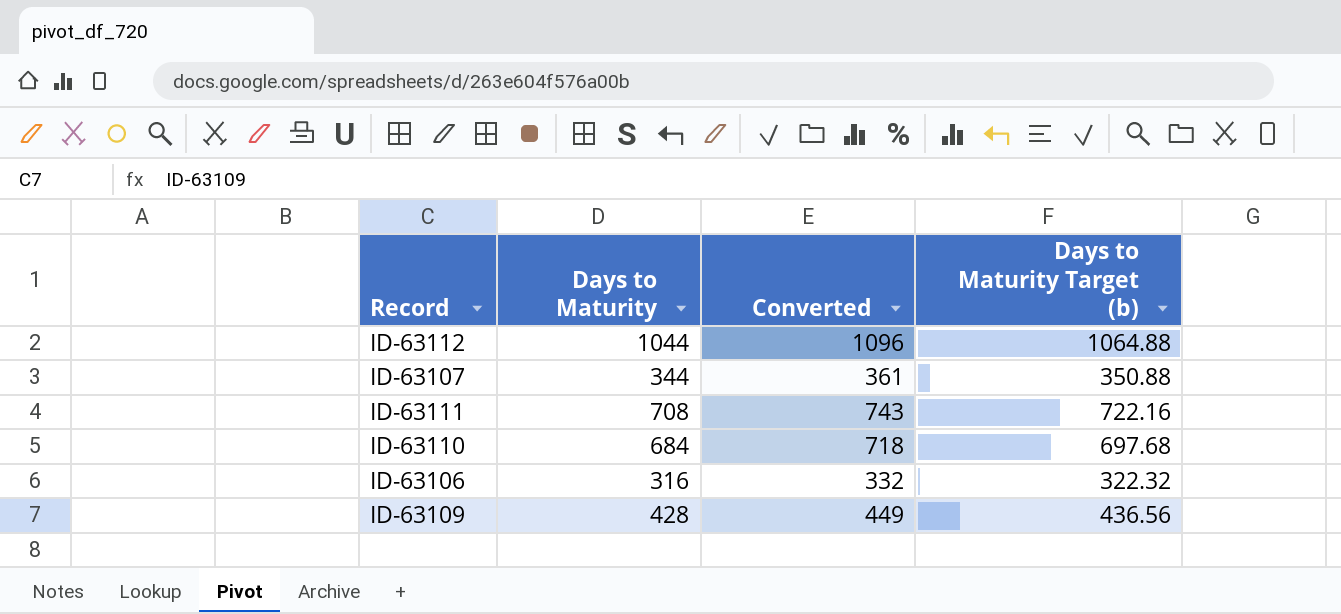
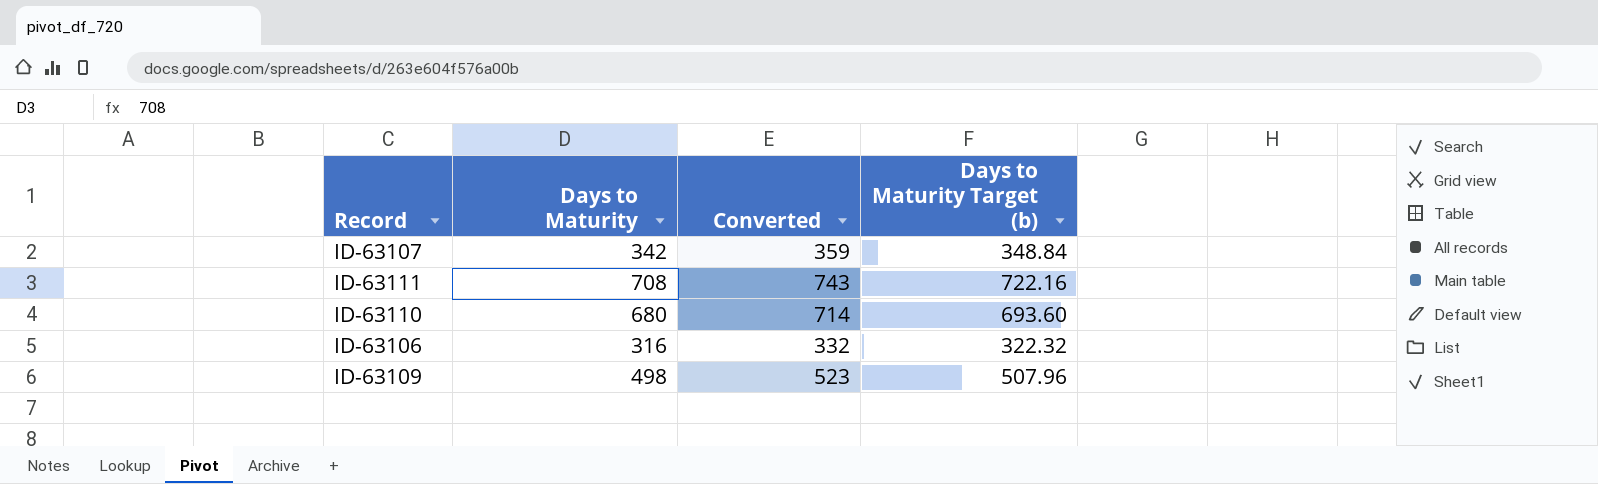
row ID-63112: 1044 | 1096 | 1064.88 -> none
ID-63107 | Days to Maturity: 344 -> 342
ID-63107 | Converted: 361 -> 359
ID-63107 | Days to Maturity Target (b): 350.88 -> 348.84
ID-63110 | Days to Maturity: 684 -> 680
ID-63110 | Converted: 718 -> 714
ID-63110 | Days to Maturity Target (b): 697.68 -> 693.60
ID-63109 | Days to Maturity: 428 -> 498
ID-63109 | Converted: 449 -> 523
ID-63109 | Days to Maturity Target (b): 436.56 -> 507.96

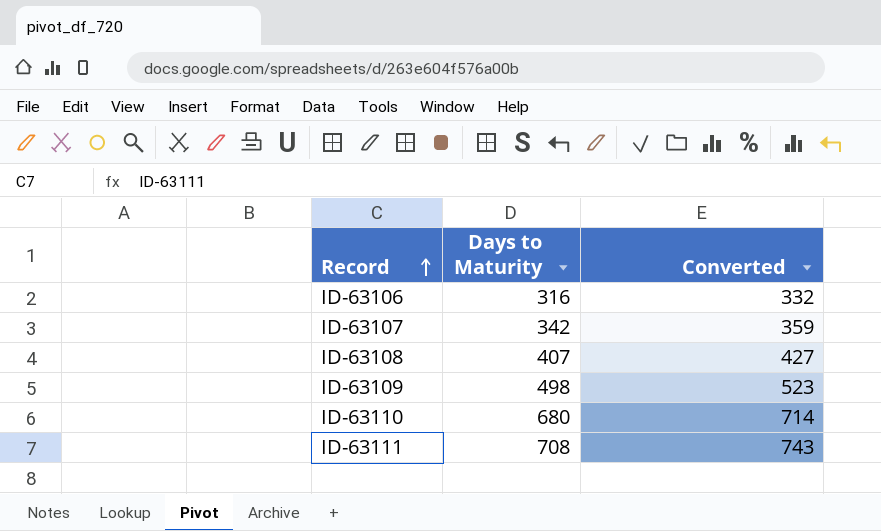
row order: none -> Record ascending
column Days to Maturity Target (b) | formula: [Days to Maturity] * 1.02 -> none
row ID-63108: none -> 407 | 427

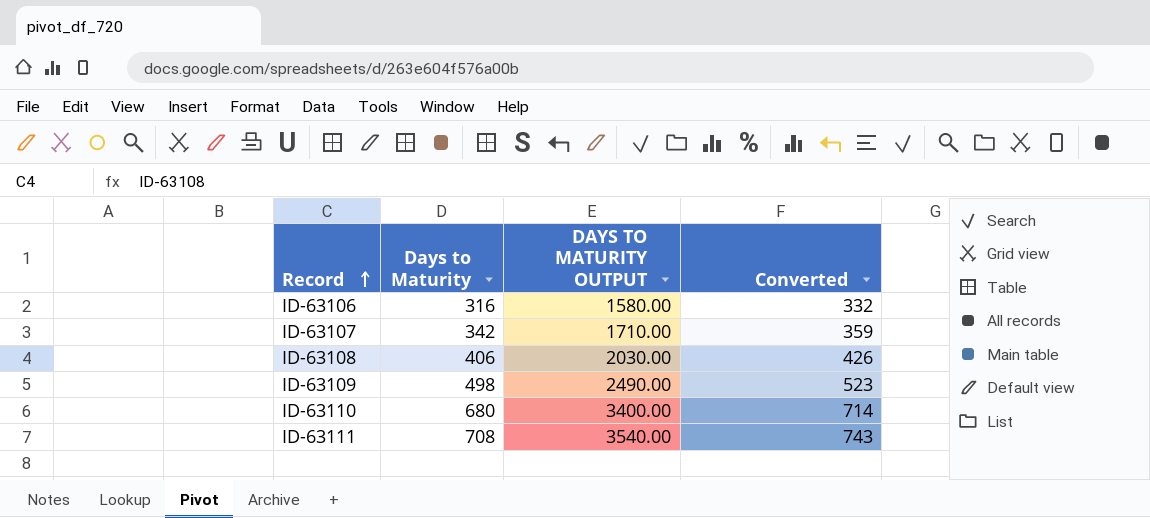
column DAYS TO MATURITY OUTPUT | formula: none -> [Days to Maturity] * 5
ID-63108 | Days to Maturity: 407 -> 406
ID-63108 | Converted: 427 -> 426

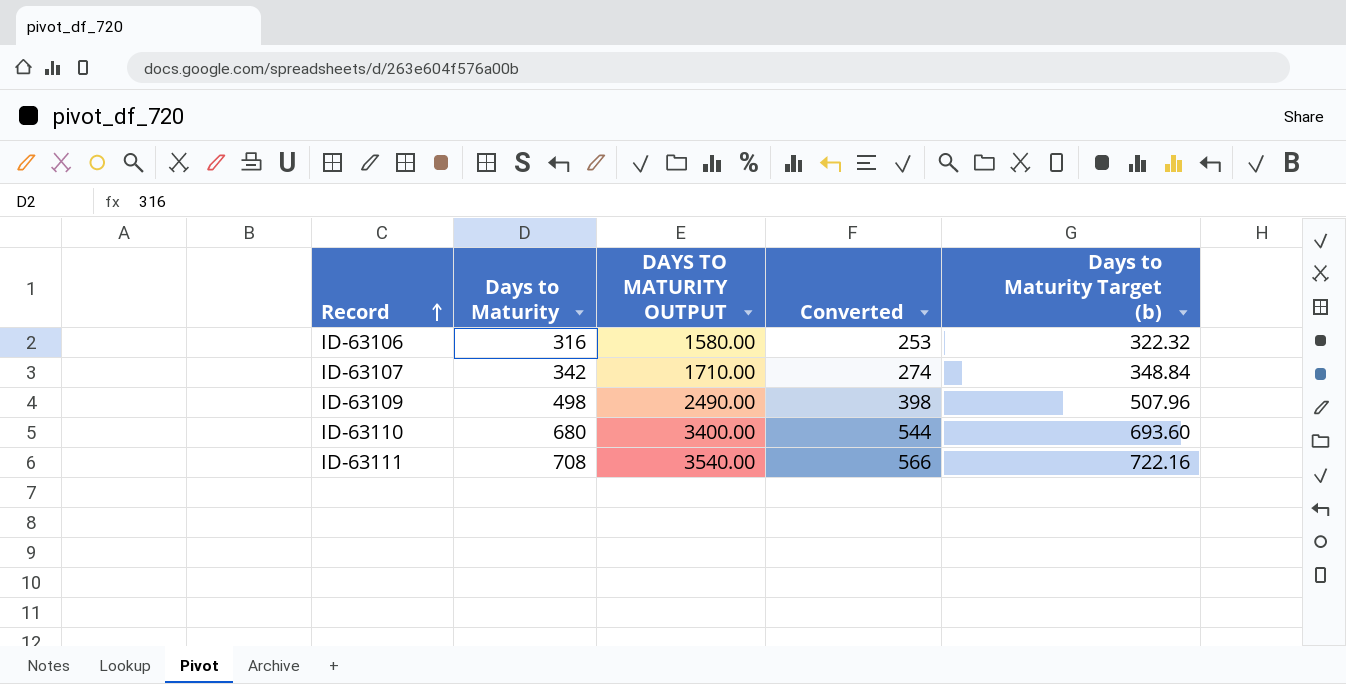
column Converted | formula: [Days to Maturity] * 1.05 -> [Days to Maturity] * 0.8
column Days to Maturity Target (b) | formula: none -> [Days to Maturity] * 1.02
row ID-63108: 406 | 2030.00 | 426 -> none

